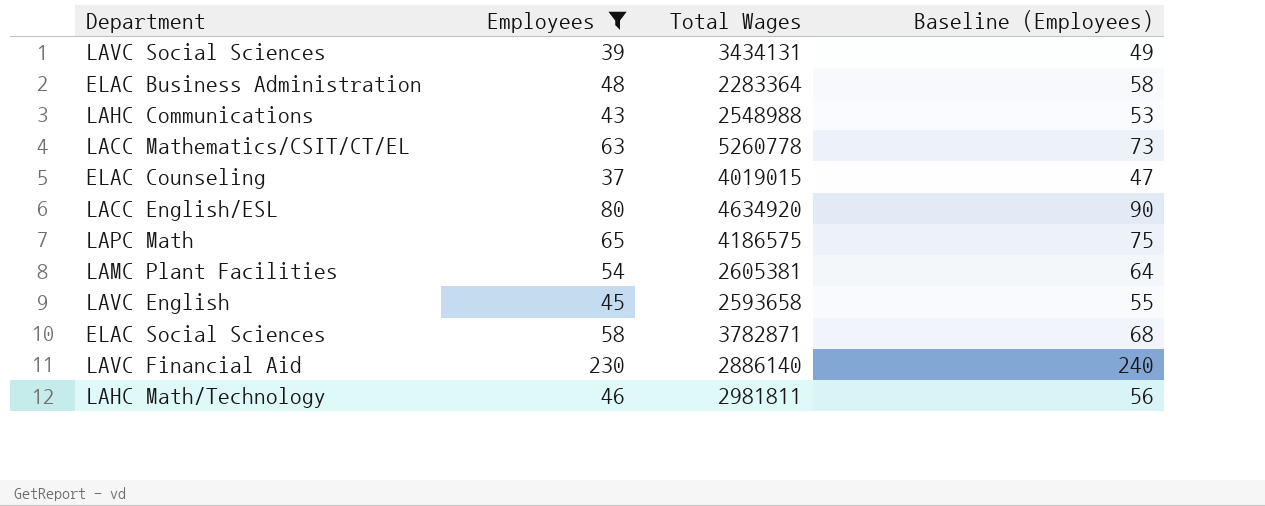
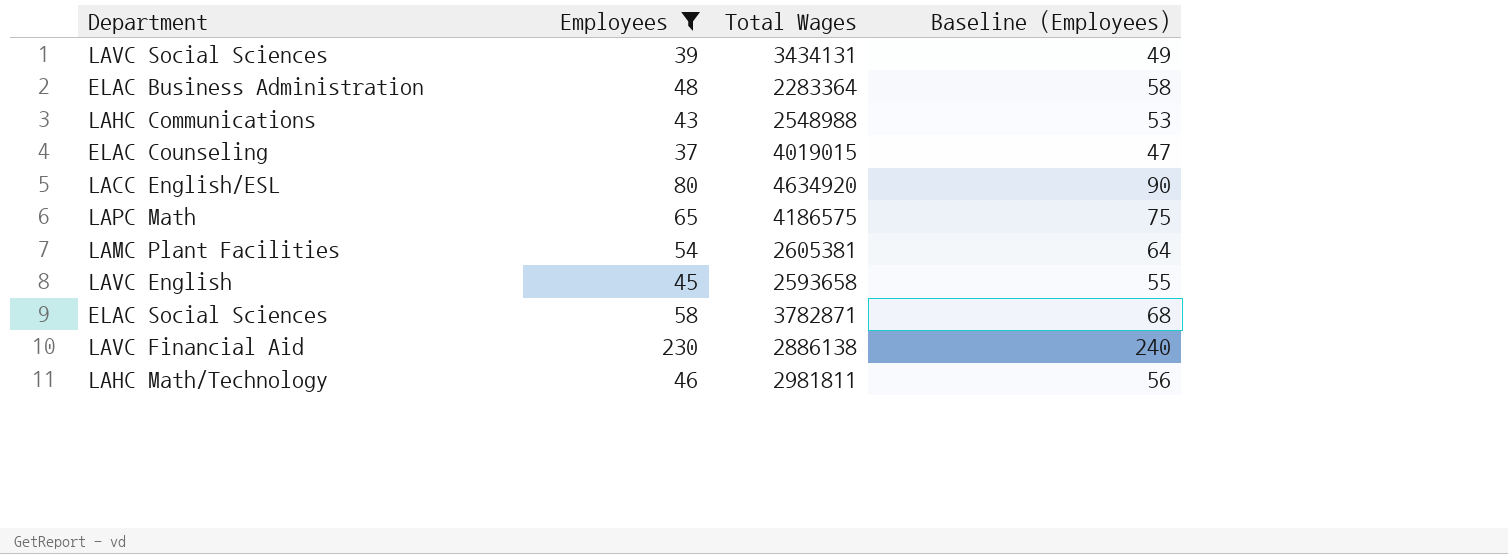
row LACC Mathematics/CSIT/CT/EL: 63 | 5260778 | 73 -> none
LAVC Financial Aid | Total Wages: 2886140 -> 2886138

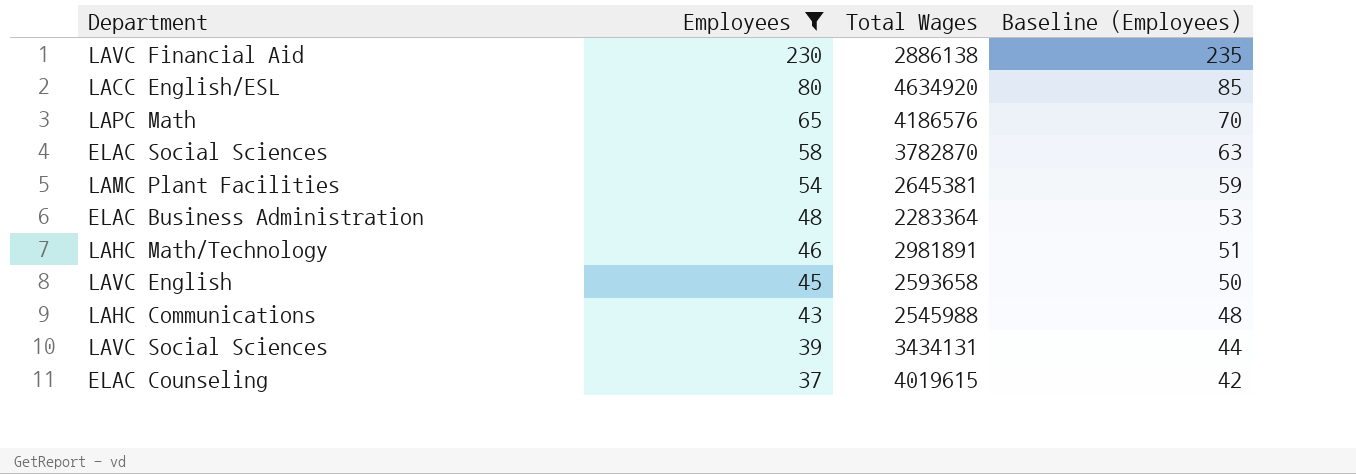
row order: none -> Employees descending
column Baseline (Employees) | formula: [Employees] + 10 -> [Employees] + 5
LAPC Math | Total Wages: 4186575 -> 4186576
ELAC Social Sciences | Total Wages: 3782871 -> 3782870
LAMC Plant Facilities | Total Wages: 2605381 -> 2645381
LAHC Math/Technology | Total Wages: 2981811 -> 2981891
LAHC Communications | Total Wages: 2548988 -> 2545988
ELAC Counseling | Total Wages: 4019015 -> 4019615

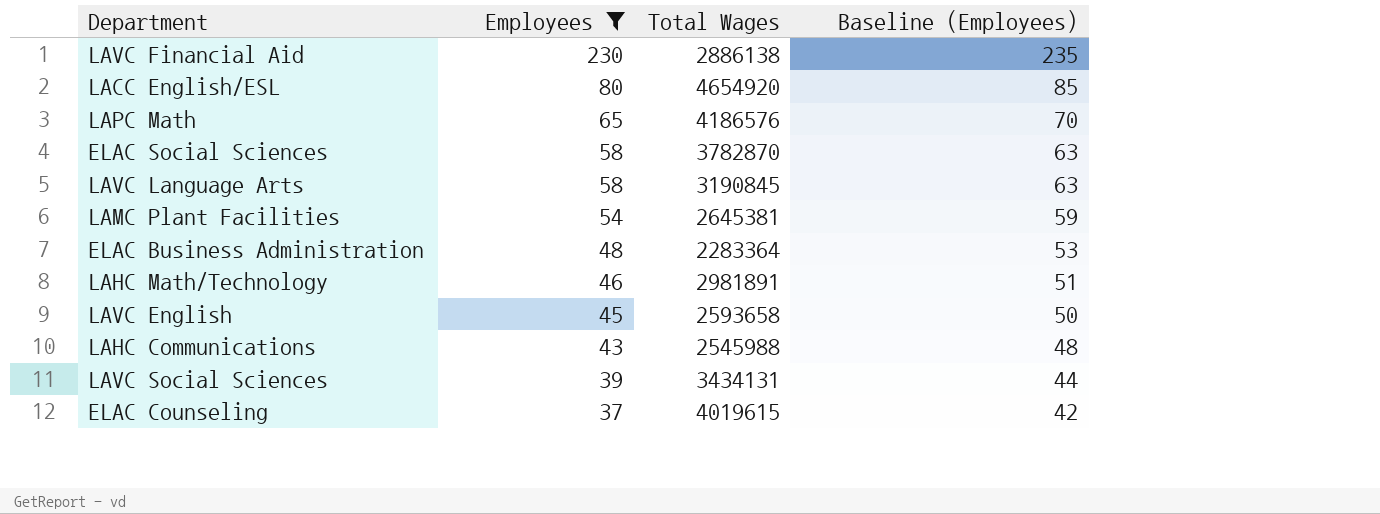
LACC English/ESL | Total Wages: 4634920 -> 4654920
row LAVC Language Arts: none -> 58 | 3190845 | 63

